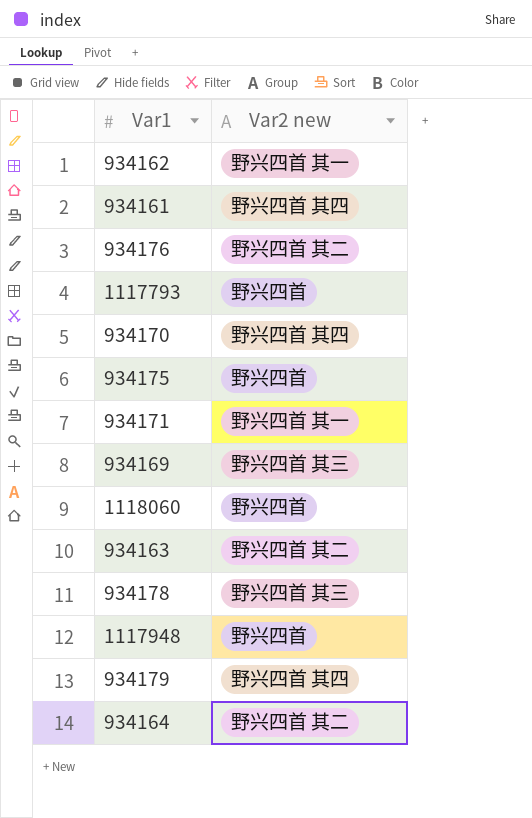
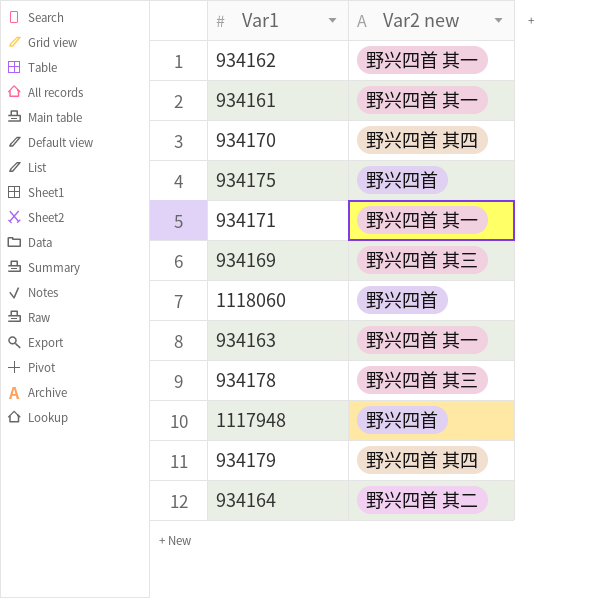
row 934176: 野兴四首 其二 -> none
row 1117793: 野兴四首 -> none
934161 | Var2 new: 野兴四首 其四 -> 野兴四首 其一
934163 | Var2 new: 野兴四首 其二 -> 野兴四首 其一

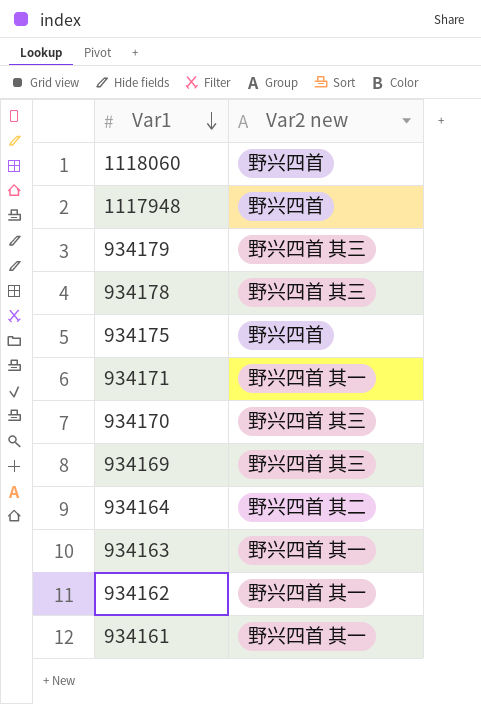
row order: none -> Var1 descending
934179 | Var2 new: 野兴四首 其四 -> 野兴四首 其三
934170 | Var2 new: 野兴四首 其四 -> 野兴四首 其三

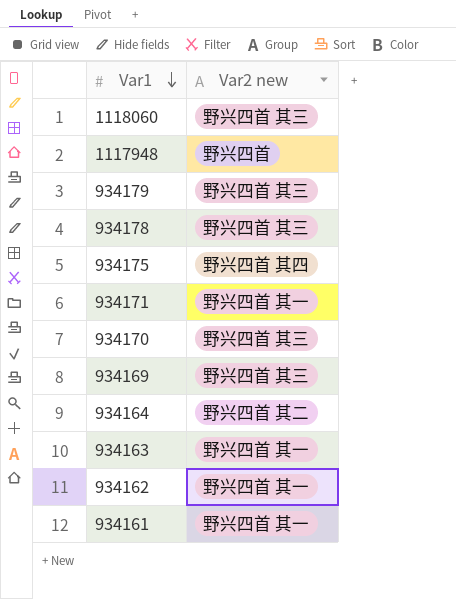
1118060 | Var2 new: 野兴四首 -> 野兴四首 其三
934175 | Var2 new: 野兴四首 -> 野兴四首 其四

